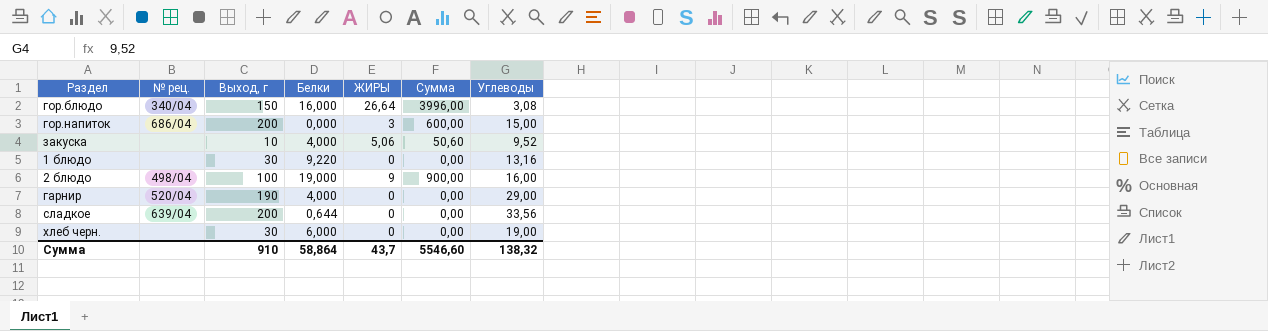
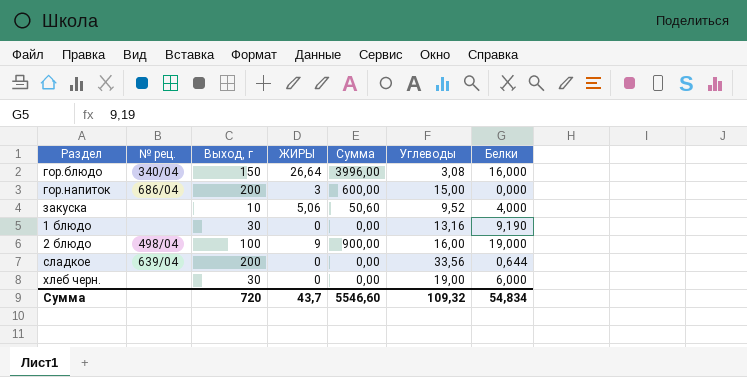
column Белки | position: 4 -> 7
row гарнир: 520/04 | 190 | 4,000 | 0 | 0,00 | 29,00 -> none
1 блюдо | Белки: 9,220 -> 9,190
Сумма | Выход, г: 910 -> 720
Сумма | Углеводы: 138,32 -> 109,32
Сумма | Белки: 58,864 -> 54,834

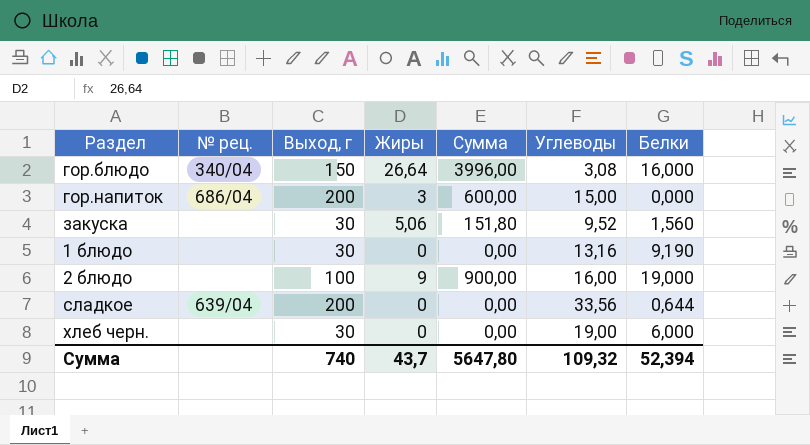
column name: ЖИРЫ -> Жиры
закуска | Выход, г: 10 -> 30
закуска | Сумма: 50,60 -> 151,80
закуска | Белки: 4,000 -> 1,560
2 блюдо | № рец.: 498/04 -> none
Сумма | Выход, г: 720 -> 740
Сумма | Сумма: 5546,60 -> 5647,80
Сумма | Белки: 54,834 -> 52,394

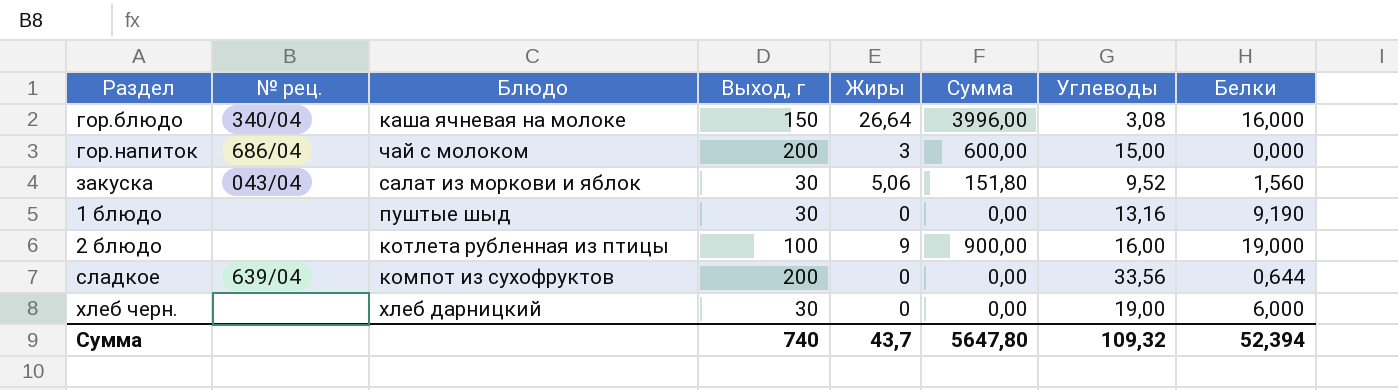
column Блюдо | position: none -> 3
закуска | № рец.: none -> 043/04

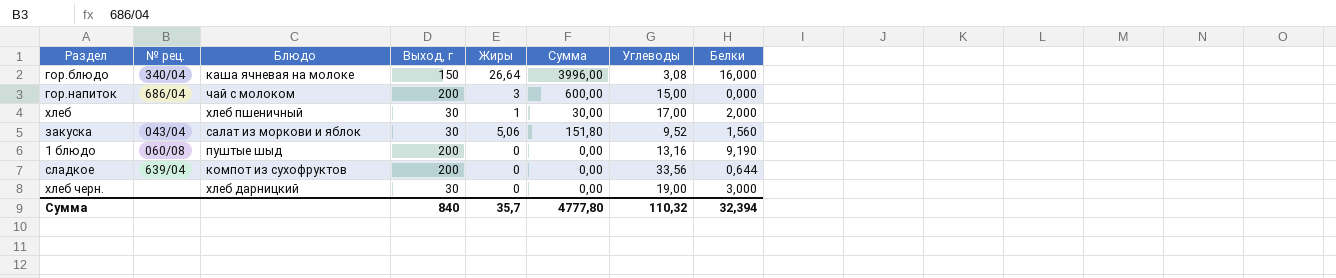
row 2 блюдо: none | котлета рубленная из птицы | 100 | 9 | 900,00 | 16,00 | 19,000 -> none
row хлеб: none -> none | хлеб пшеничный | 30 | 1 | 30,00 | 17,00 | 2,000
1 блюдо | № рец.: none -> 060/08
1 блюдо | Выход, г: 30 -> 200
хлеб черн. | Белки: 6,000 -> 3,000
Сумма | Выход, г: 740 -> 840
Сумма | Жиры: 43,7 -> 35,7
Сумма | Сумма: 5647,80 -> 4777,80
Сумма | Углеводы: 109,32 -> 110,32
Сумма | Белки: 52,394 -> 32,394

